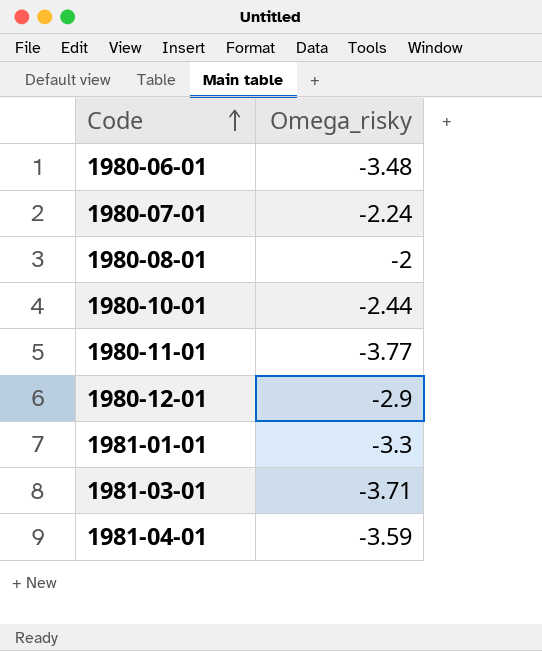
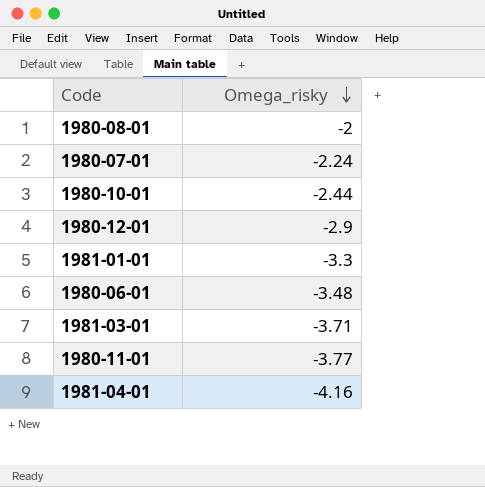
row order: Code ascending -> Omega_risky descending
1981-04-01 | Omega_risky: -3.59 -> -4.16

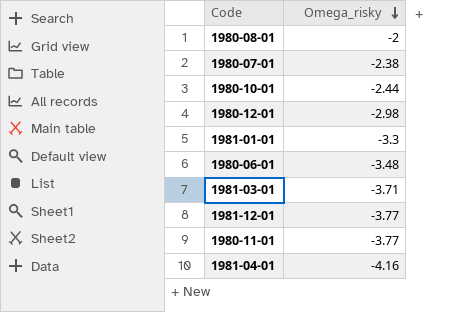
1980-07-01 | Omega_risky: -2.24 -> -2.38
1980-12-01 | Omega_risky: -2.9 -> -2.98
row 1981-12-01: none -> -3.77

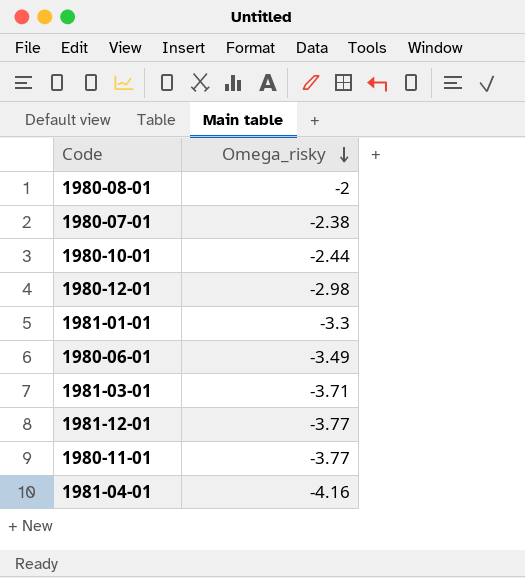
1980-06-01 | Omega_risky: -3.48 -> -3.49

